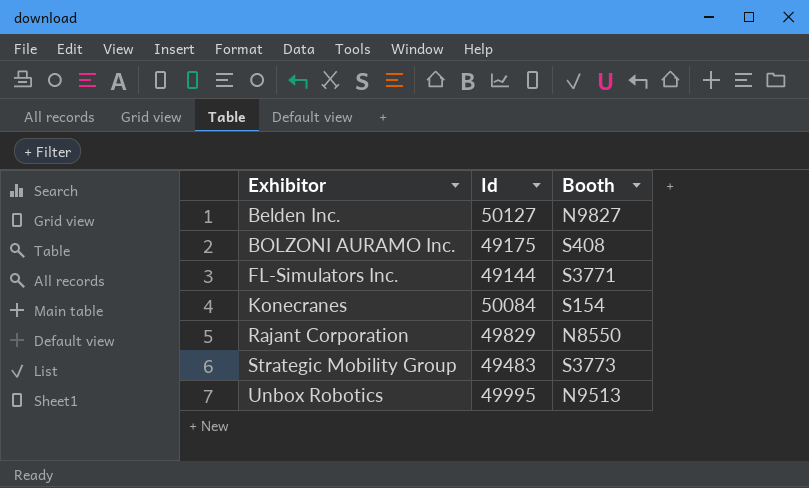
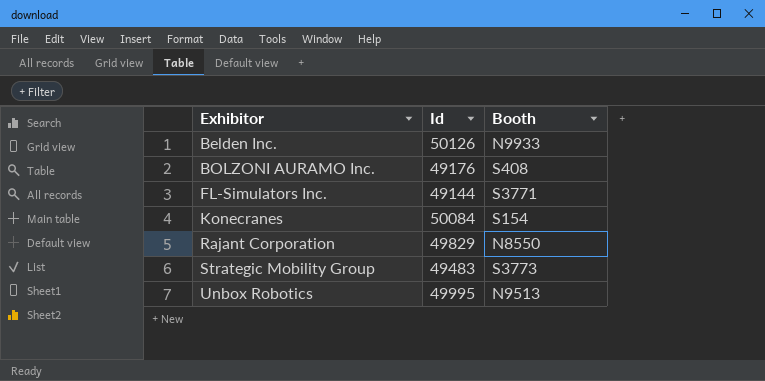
Belden Inc. | Id: 50127 -> 50126
Belden Inc. | Booth: N9827 -> N9933
BOLZONI AURAMO Inc. | Id: 49175 -> 49176

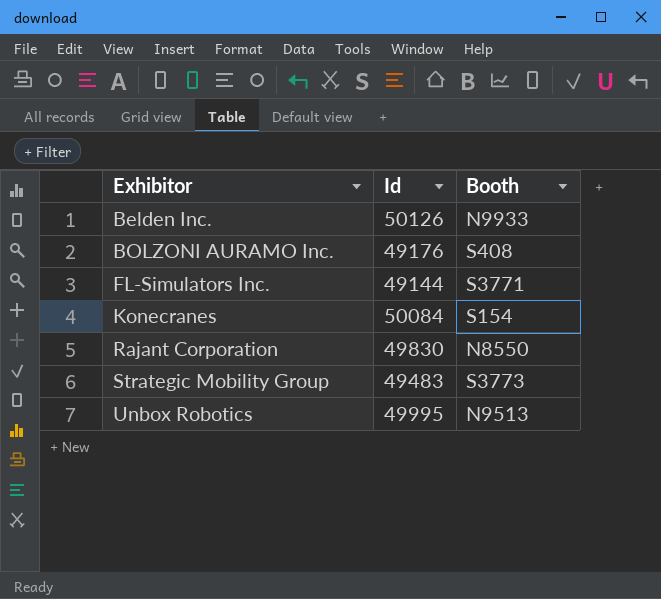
Rajant Corporation | Id: 49829 -> 49830

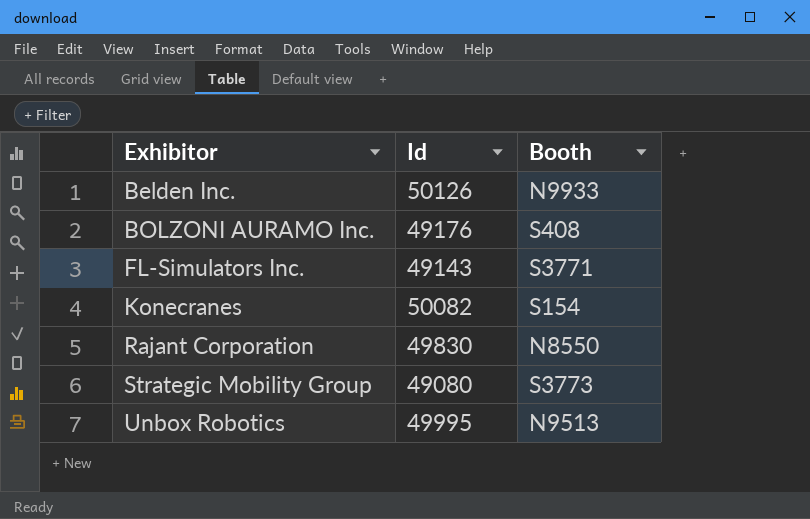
FL-Simulators Inc. | Id: 49144 -> 49143
Konecranes | Id: 50084 -> 50082
Strategic Mobility Group | Id: 49483 -> 49080

